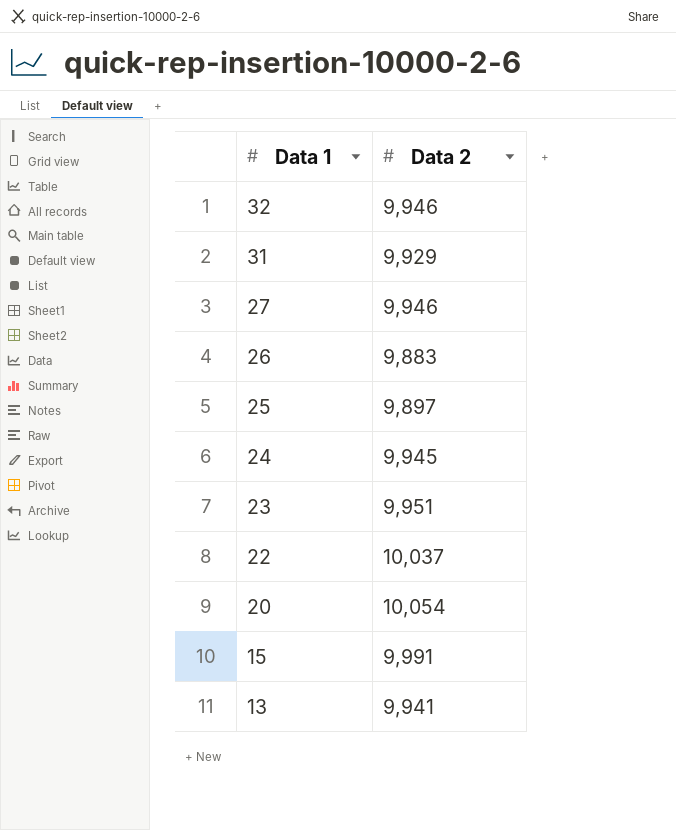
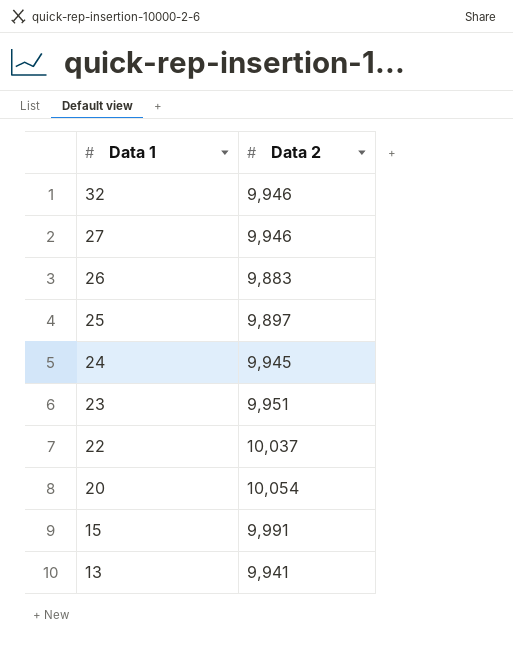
row 31: 9,929 -> none

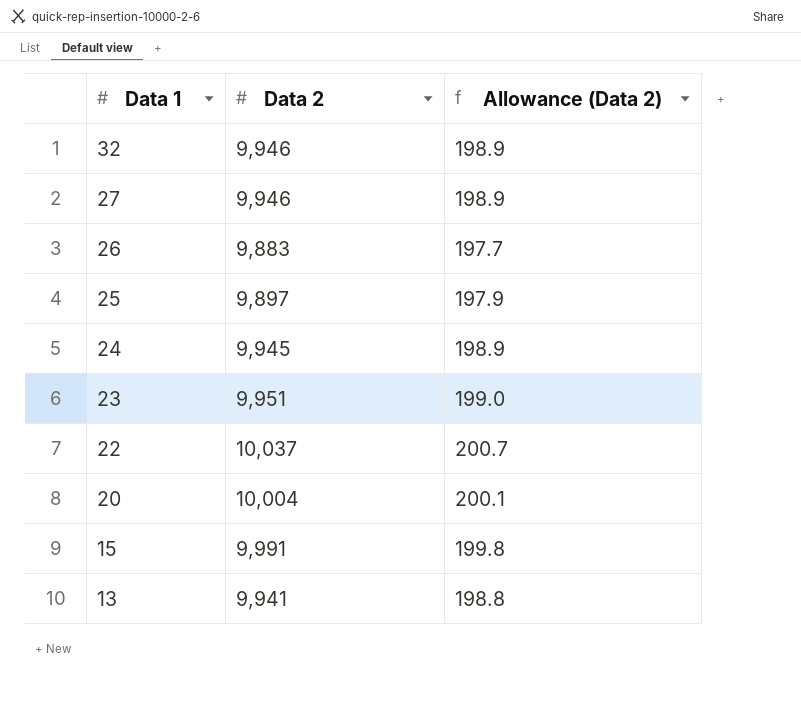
column Allowance (Data 2) | formula: none -> [Data 2] * 0.02
20 | Data 2: 10,054 -> 10,004

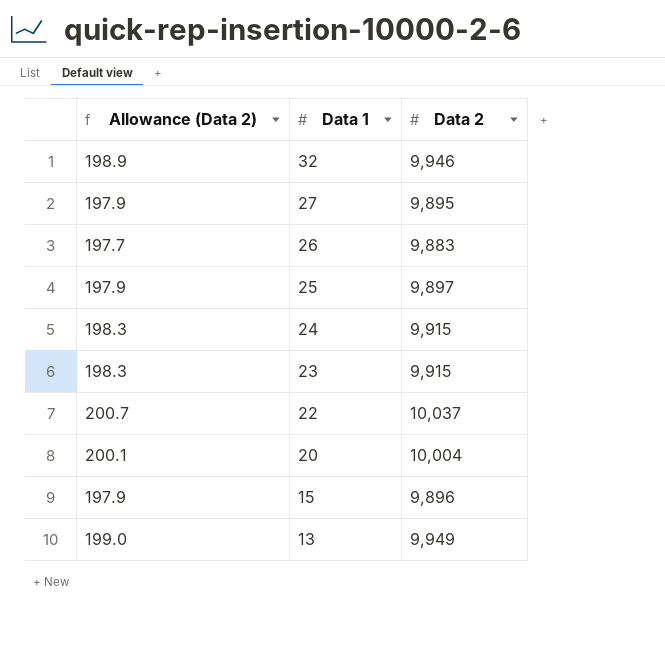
column Allowance (Data 2) | position: 3 -> 1
27 | Allowance (Data 2): 198.9 -> 197.9
27 | Data 2: 9,946 -> 9,895
24 | Allowance (Data 2): 198.9 -> 198.3
24 | Data 2: 9,945 -> 9,915
23 | Allowance (Data 2): 199.0 -> 198.3
23 | Data 2: 9,951 -> 9,915
15 | Allowance (Data 2): 199.8 -> 197.9
15 | Data 2: 9,991 -> 9,896
13 | Allowance (Data 2): 198.8 -> 199.0
13 | Data 2: 9,941 -> 9,949

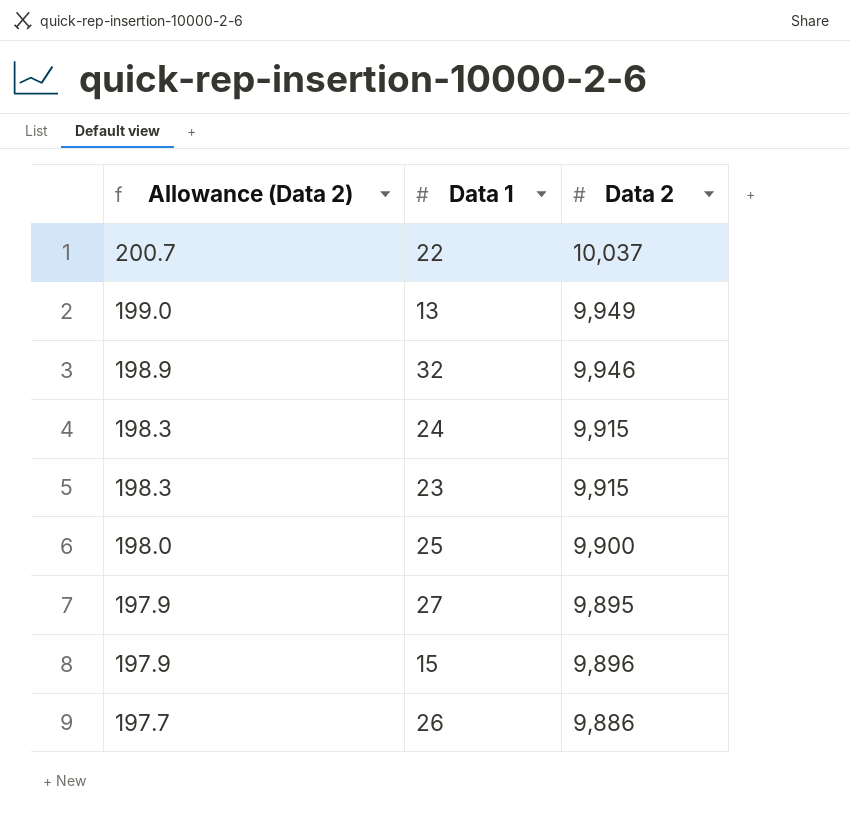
row order: Data 1 descending -> Allowance (Data 2) descending
row 20: 200.1 | 10,004 -> none
25 | Allowance (Data 2): 197.9 -> 198.0
25 | Data 2: 9,897 -> 9,900
26 | Data 2: 9,883 -> 9,886

